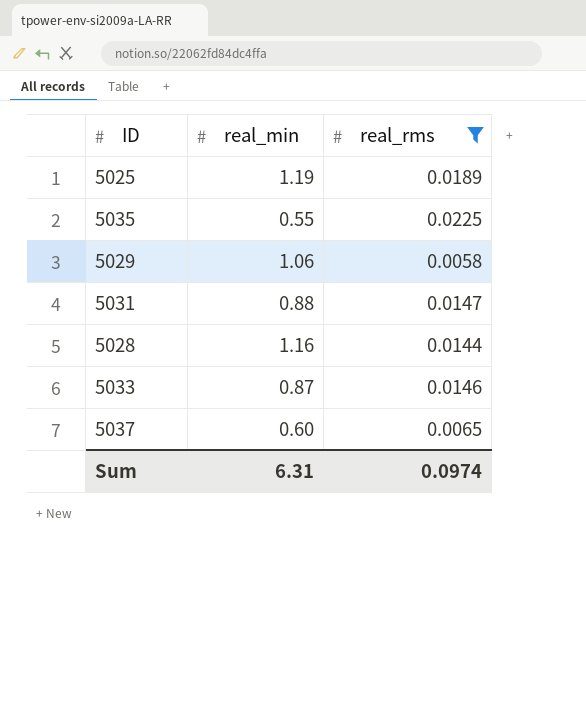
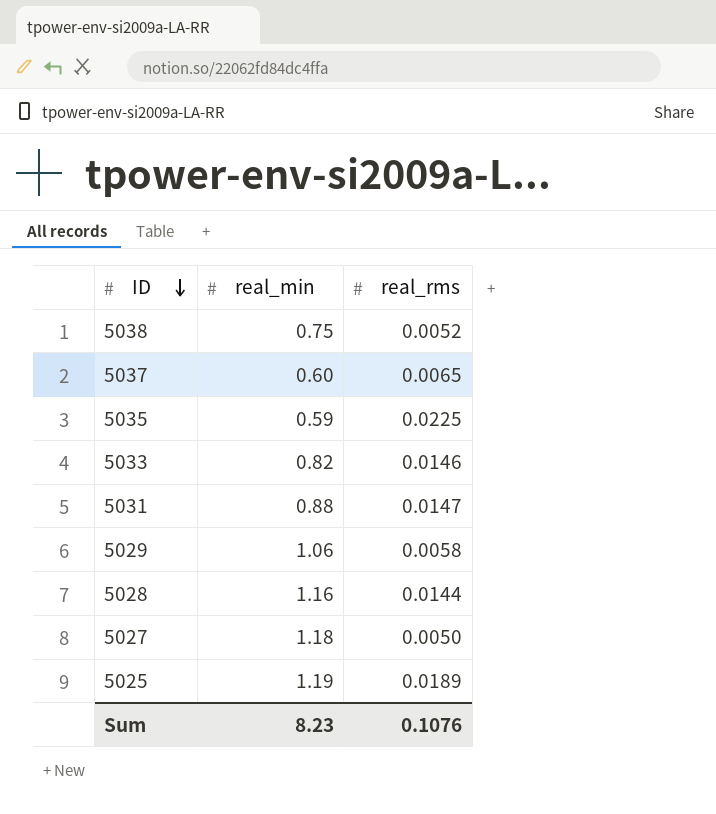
filter: real_rms >= 0.0058 -> none
row order: none -> ID descending
5035 | real_min: 0.55 -> 0.59
5033 | real_min: 0.87 -> 0.82
Sum | real_min: 6.31 -> 8.23
Sum | real_rms: 0.0974 -> 0.1076

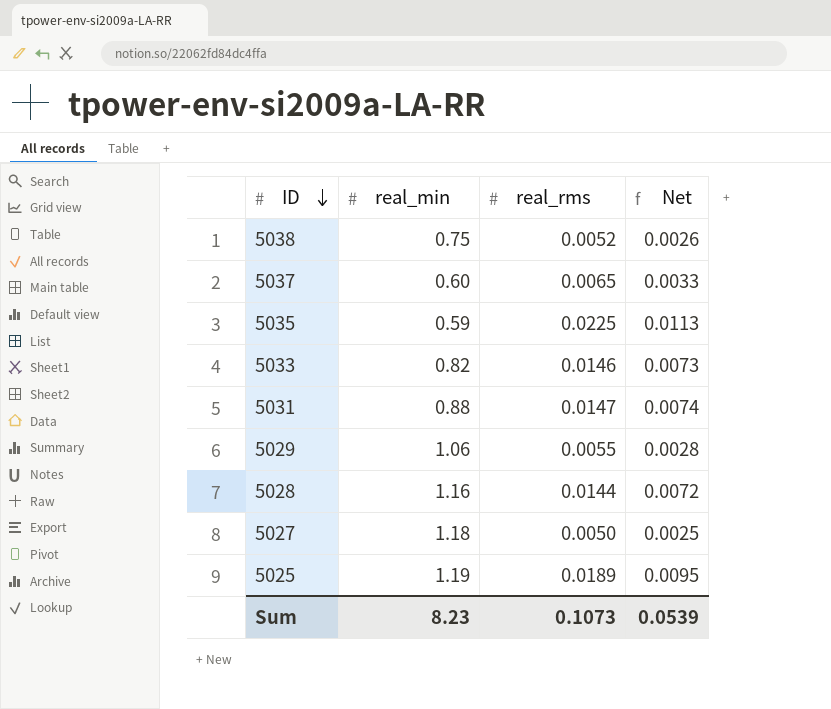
column Net | formula: none -> [real_rms] * 0.5
5029 | real_rms: 0.0058 -> 0.0055
Sum | real_rms: 0.1076 -> 0.1073

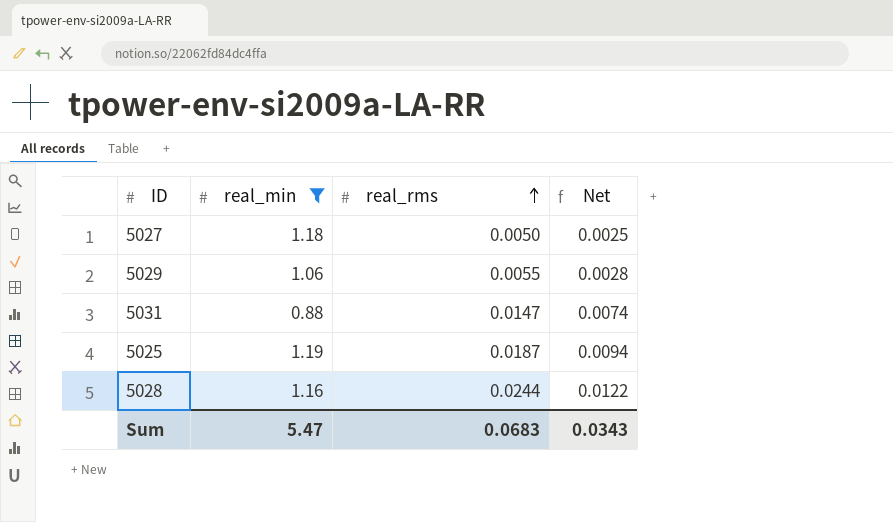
filter: none -> real_min >= 0.88
row order: ID descending -> real_rms ascending
5025 | real_rms: 0.0189 -> 0.0187
5025 | Net: 0.0095 -> 0.0094
5028 | real_rms: 0.0144 -> 0.0244
5028 | Net: 0.0072 -> 0.0122
Sum | real_min: 8.23 -> 5.47
Sum | real_rms: 0.1073 -> 0.0683
Sum | Net: 0.0539 -> 0.0343

